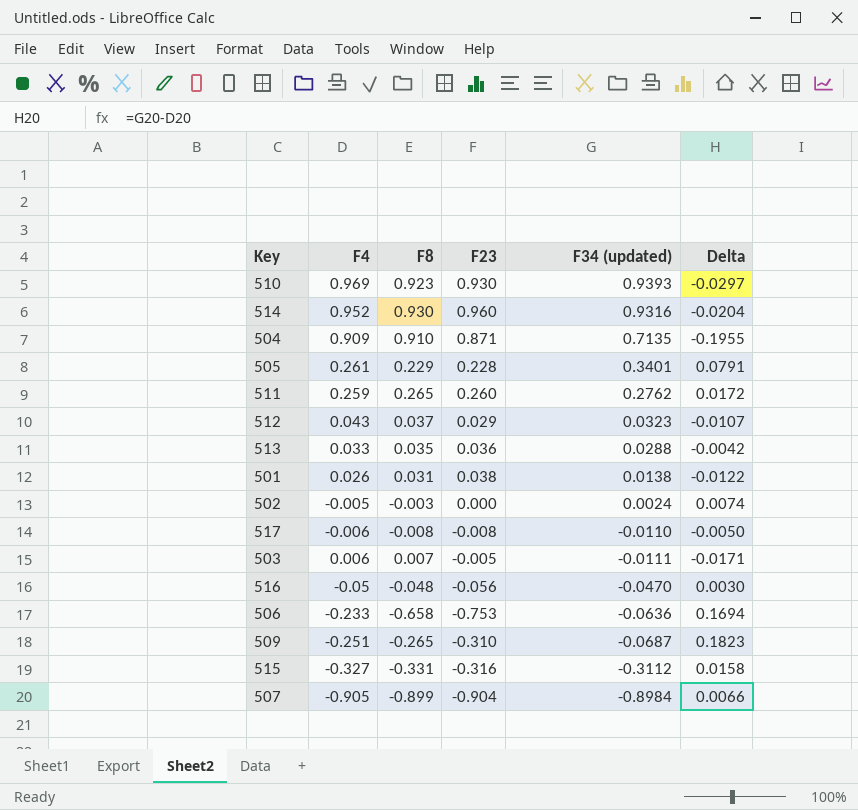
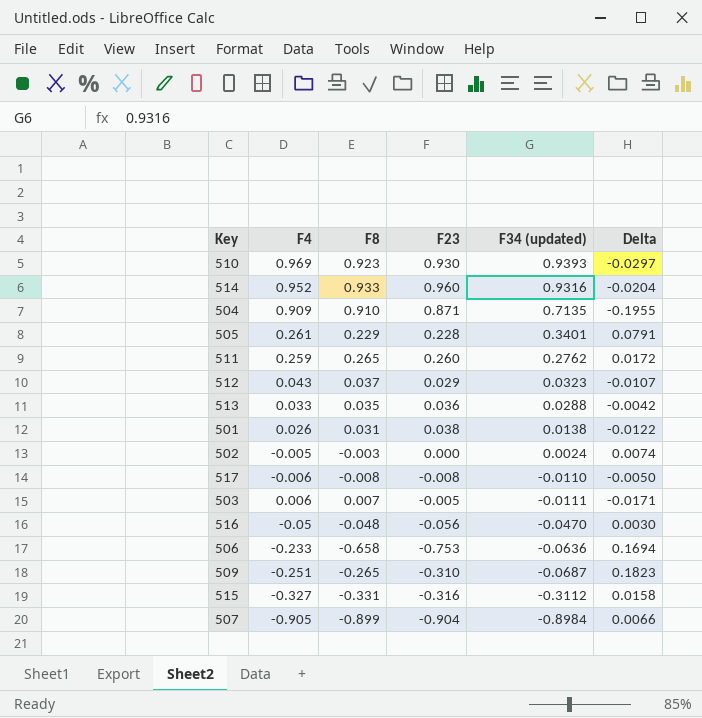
514 | F8: 0.930 -> 0.933

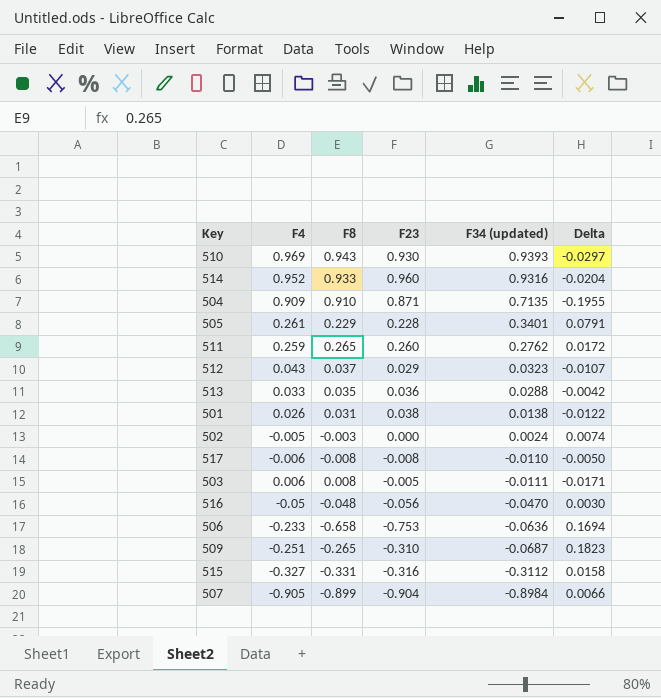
510 | F8: 0.923 -> 0.943
503 | F8: 0.007 -> 0.008

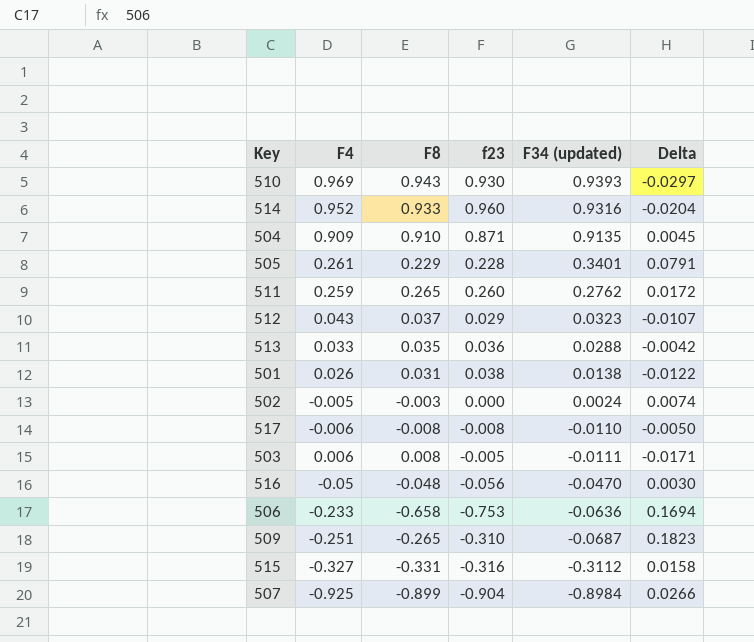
column name: F23 -> f23
504 | F34 (updated): 0.7135 -> 0.9135
504 | Delta: -0.1955 -> 0.0045
507 | F4: -0.905 -> -0.925
507 | Delta: 0.0066 -> 0.0266

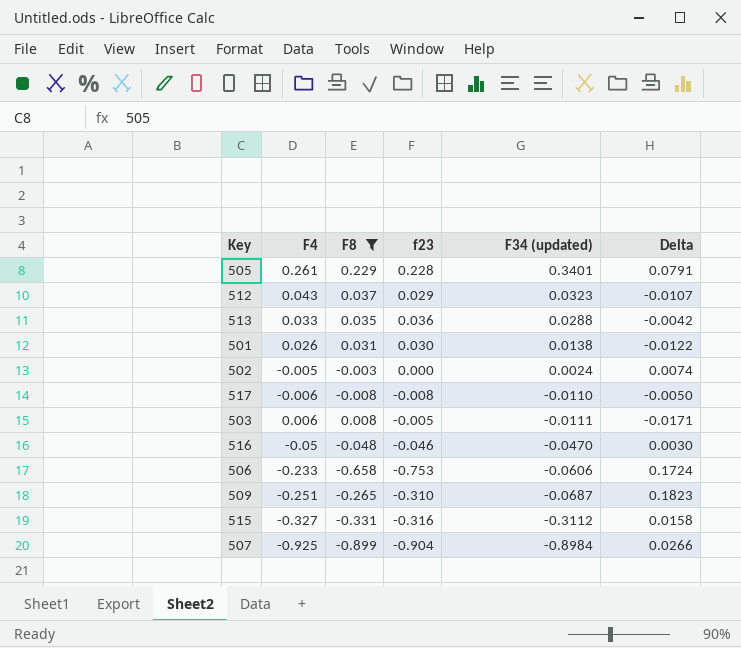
filter: none -> F8 <= 0.229
501 | f23: 0.038 -> 0.030
516 | f23: -0.056 -> -0.046
506 | F34 (updated): -0.0636 -> -0.0606
506 | Delta: 0.1694 -> 0.1724

